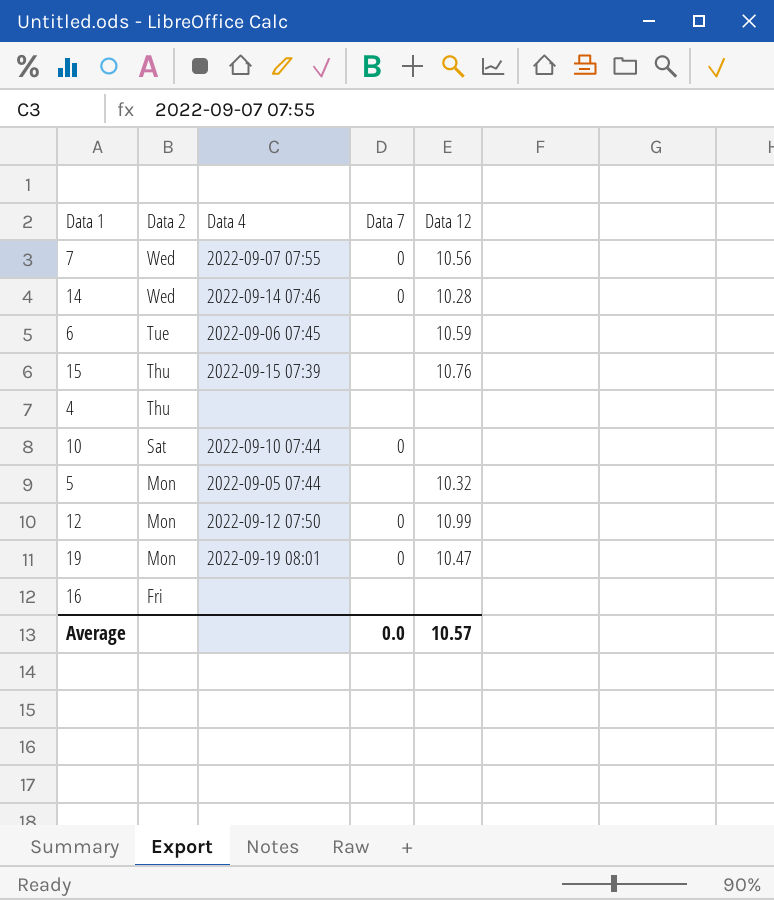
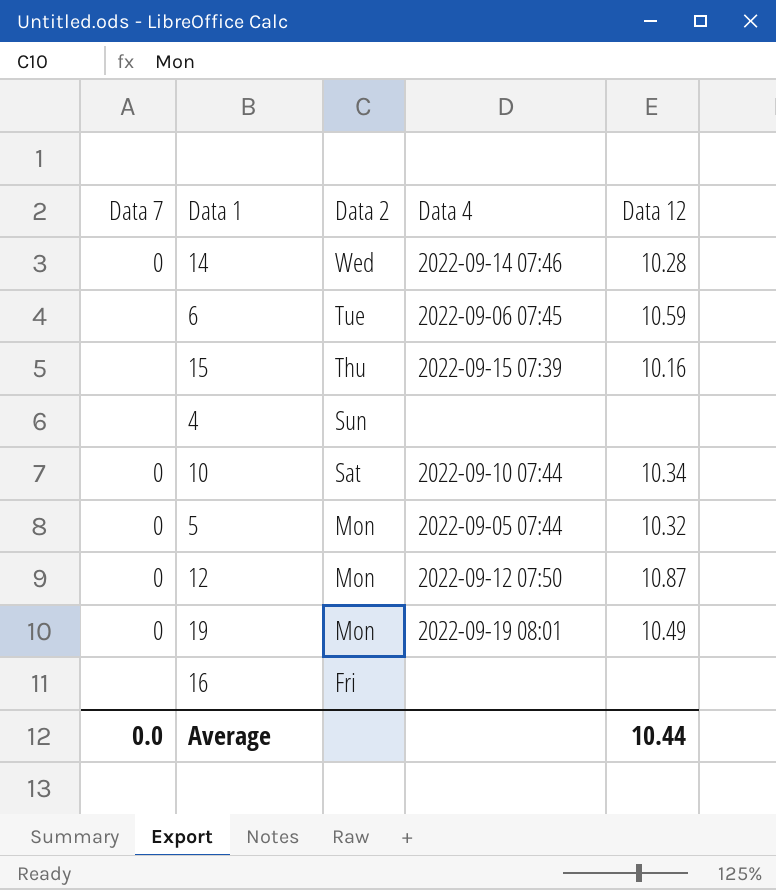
column Data 7 | position: 4 -> 1
row 7: Wed | 2022-09-07 07:55 | 0 | 10.56 -> none
15 | Data 12: 10.76 -> 10.16
4 | Data 2: Thu -> Sun
10 | Data 12: none -> 10.34
5 | Data 7: none -> 0
12 | Data 12: 10.99 -> 10.87
19 | Data 12: 10.47 -> 10.49
Average | Data 12: 10.57 -> 10.44

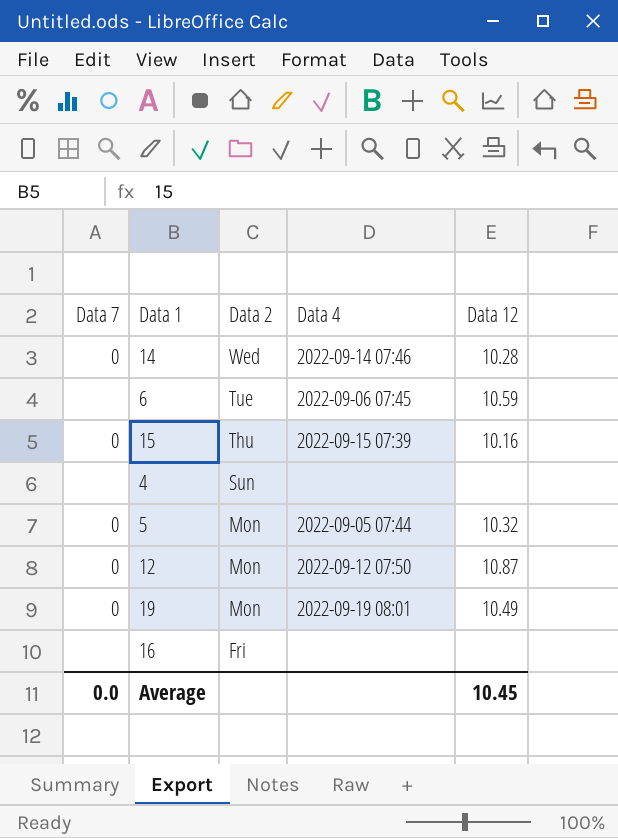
row 10: 0 | Sat | 2022-09-10 07:44 | 10.34 -> none
15 | Data 7: none -> 0
Average | Data 12: 10.44 -> 10.45

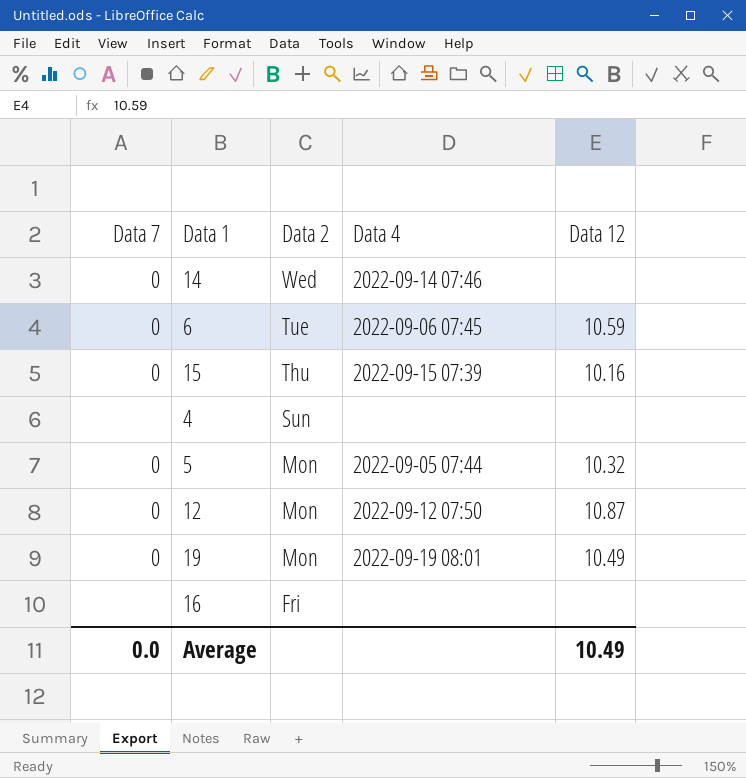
14 | Data 12: 10.28 -> none
6 | Data 7: none -> 0
Average | Data 12: 10.45 -> 10.49

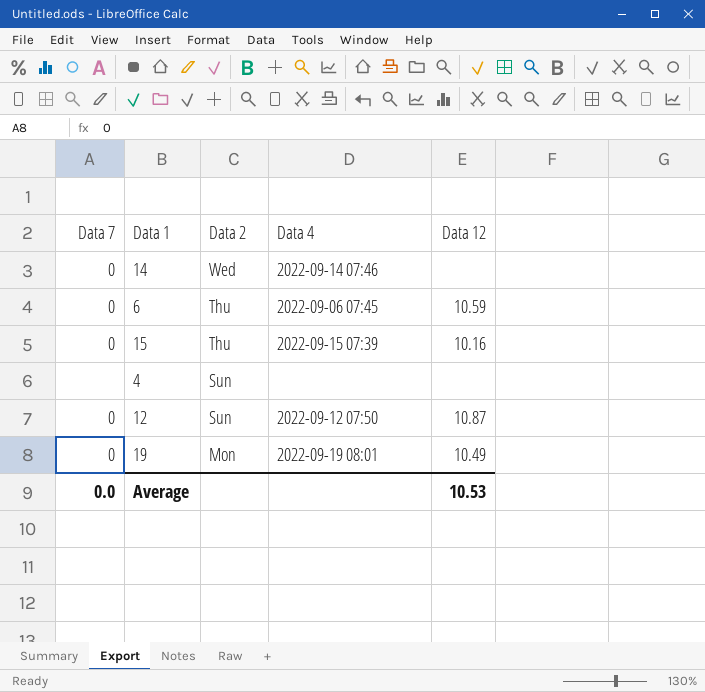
row 5: 0 | Mon | 2022-09-05 07:44 | 10.32 -> none
row 16: none | Fri | none | none -> none
6 | Data 2: Tue -> Thu
12 | Data 2: Mon -> Sun
Average | Data 12: 10.49 -> 10.53

